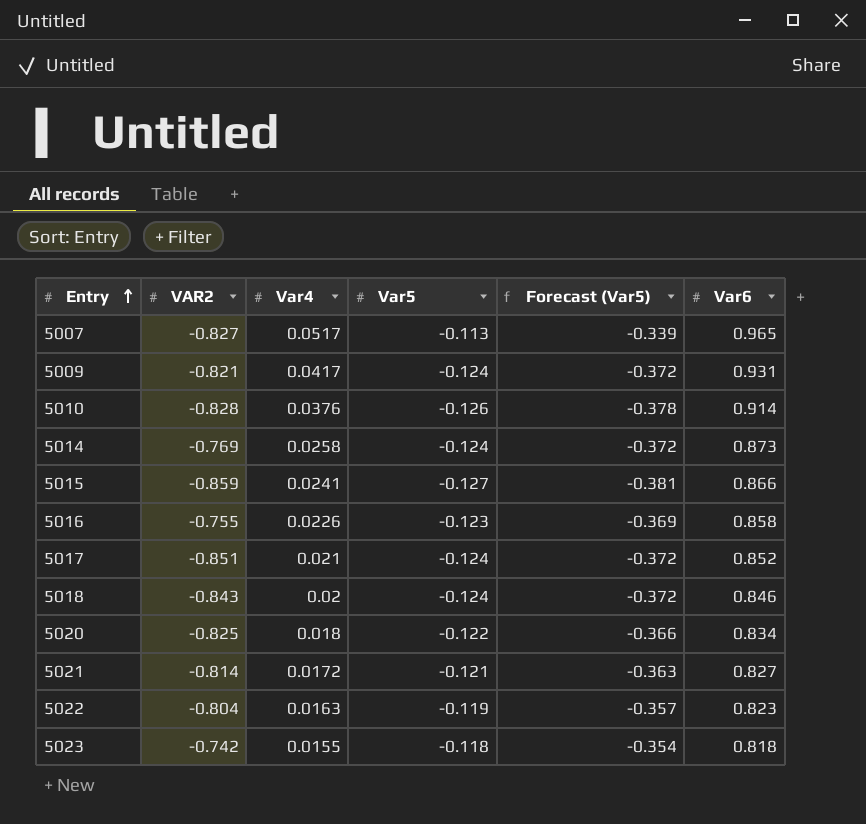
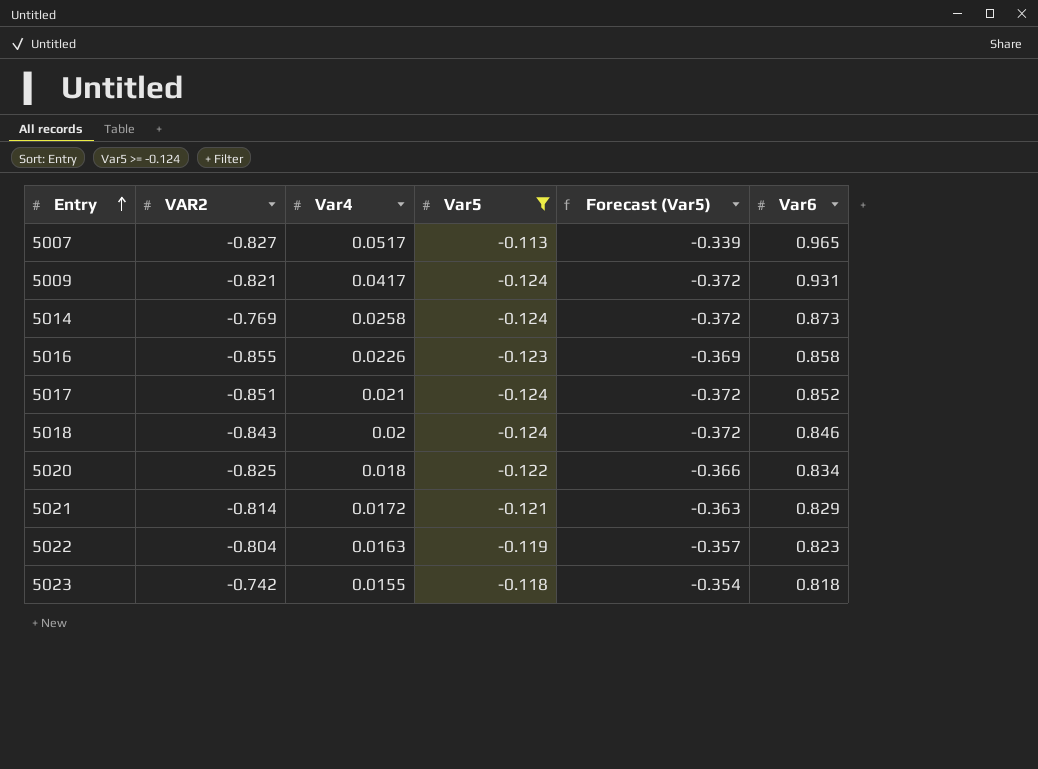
filter: none -> Var5 >= -0.124
5016 | VAR2: -0.755 -> -0.855
5021 | Var6: 0.827 -> 0.829

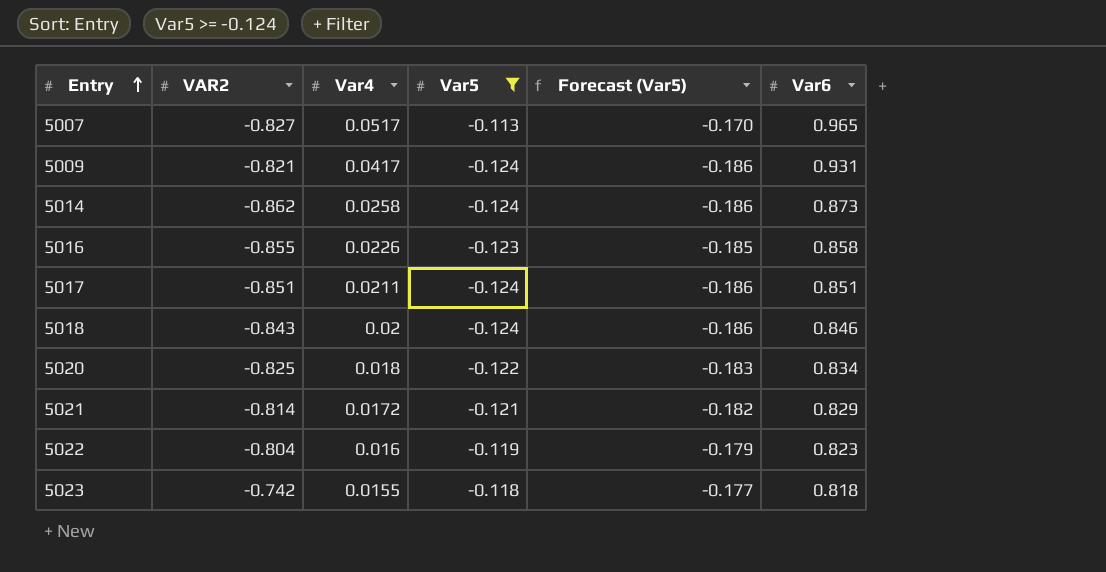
column Forecast (Var5) | formula: [Var5] * 3 -> [Var5] * 1.5
5014 | VAR2: -0.769 -> -0.862
5017 | Var4: 0.021 -> 0.0211
5017 | Var6: 0.852 -> 0.851
5022 | Var4: 0.0163 -> 0.016

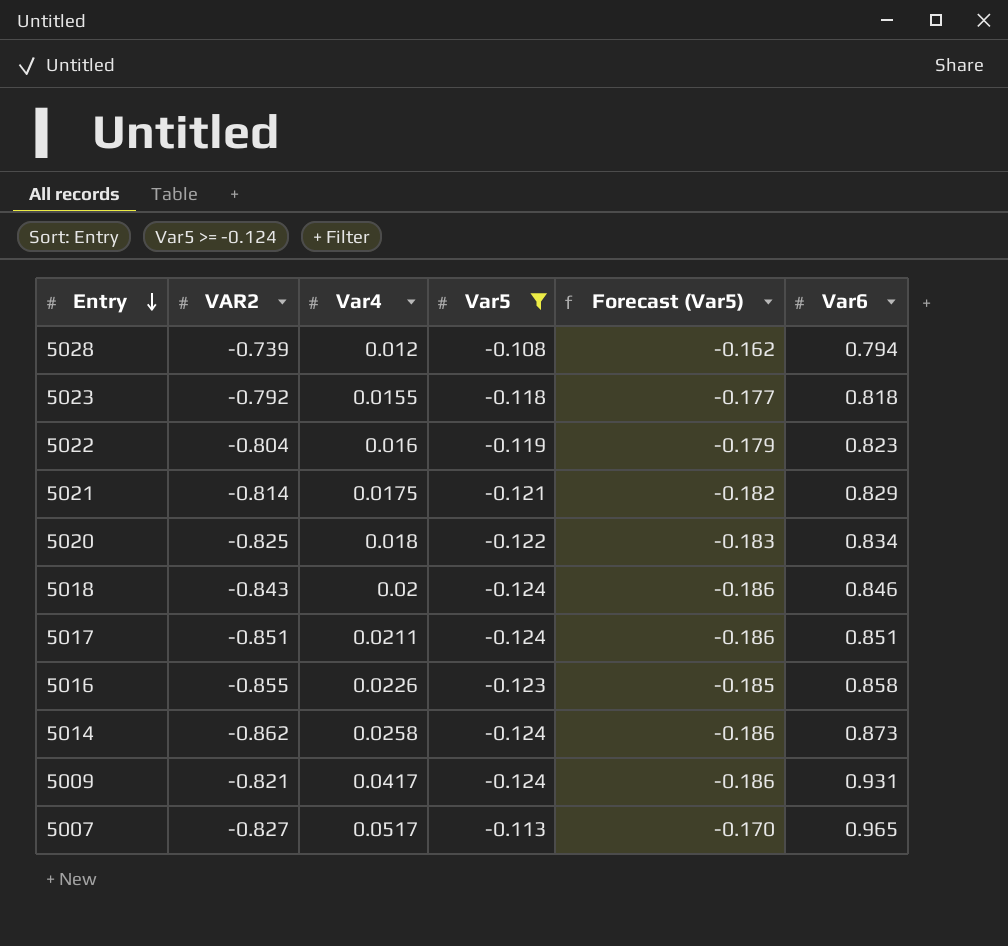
row order: Entry ascending -> Entry descending
row 5028: none -> -0.739 | 0.012 | -0.108 | -0.162 | 0.794
5023 | VAR2: -0.742 -> -0.792
5021 | Var4: 0.0172 -> 0.0175

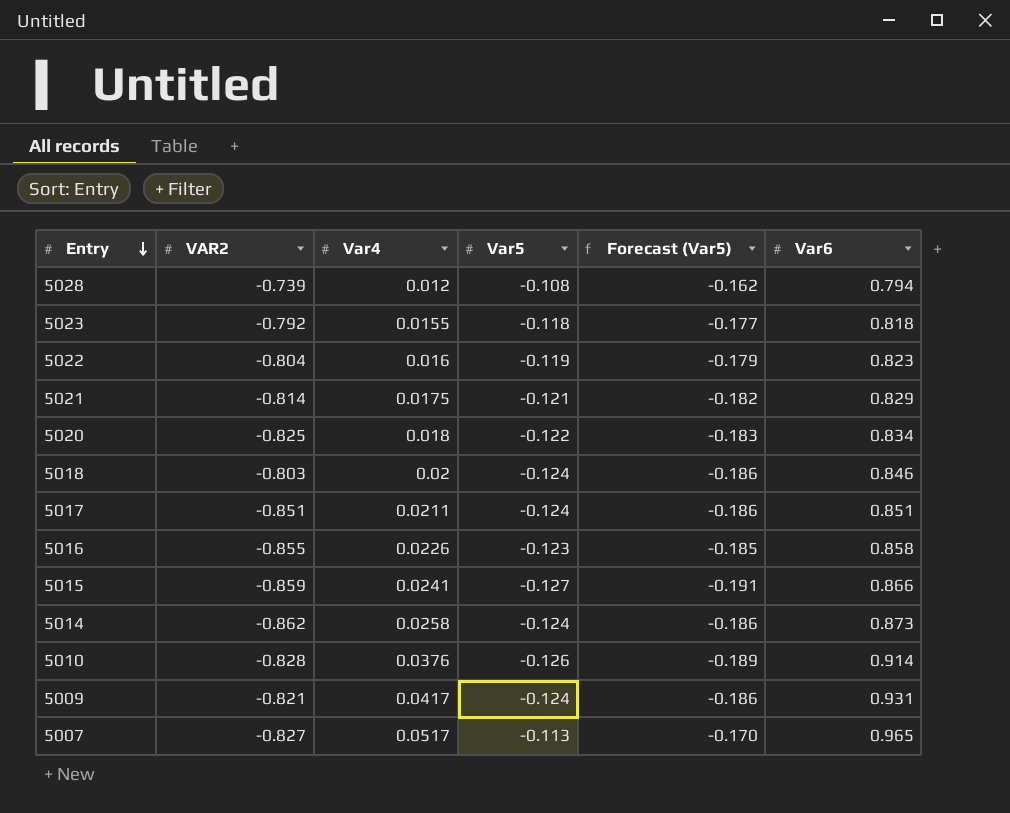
filter: Var5 >= -0.124 -> none
5018 | VAR2: -0.843 -> -0.803

